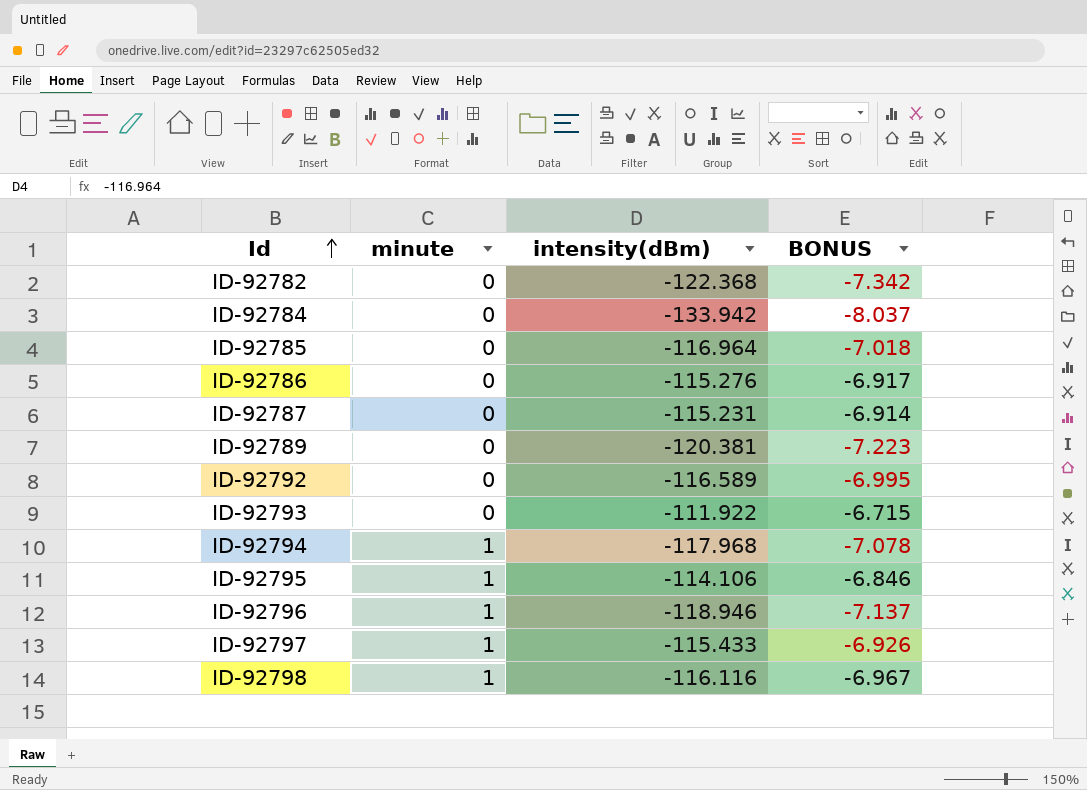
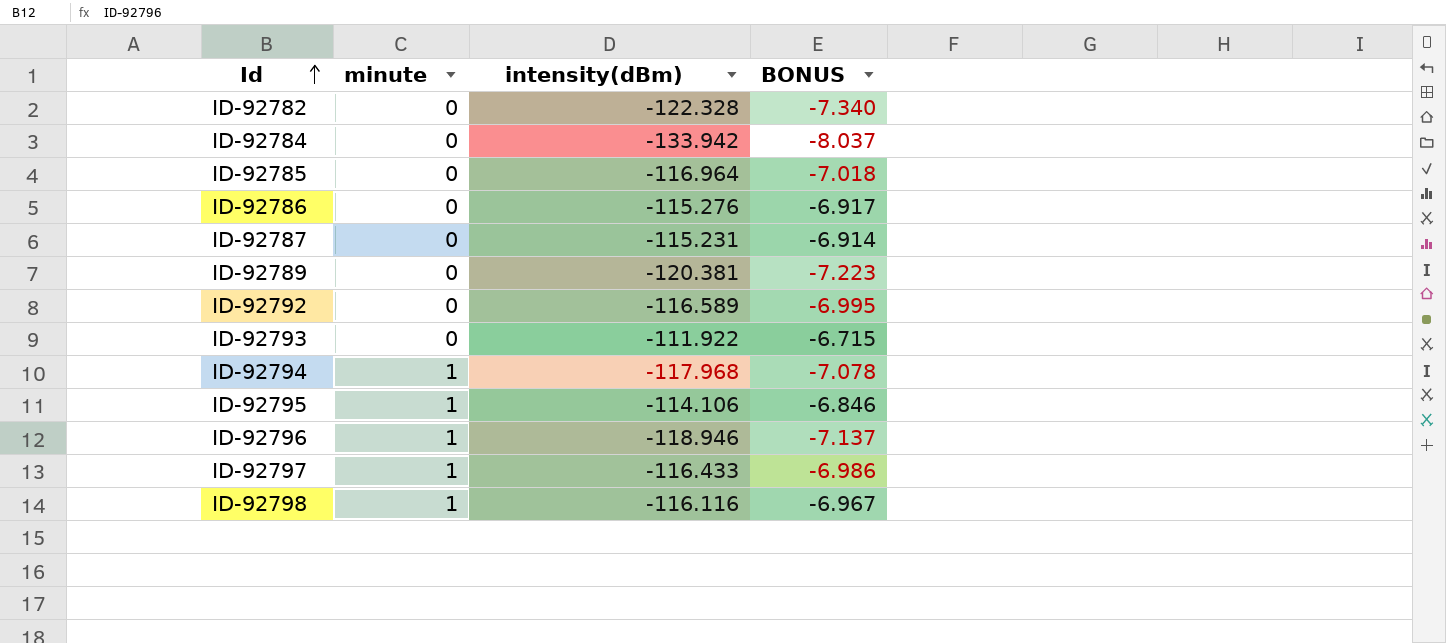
ID-92782 | intensity(dBm): -122.368 -> -122.328
ID-92782 | BONUS: -7.342 -> -7.340
ID-92797 | intensity(dBm): -115.433 -> -116.433
ID-92797 | BONUS: -6.926 -> -6.986

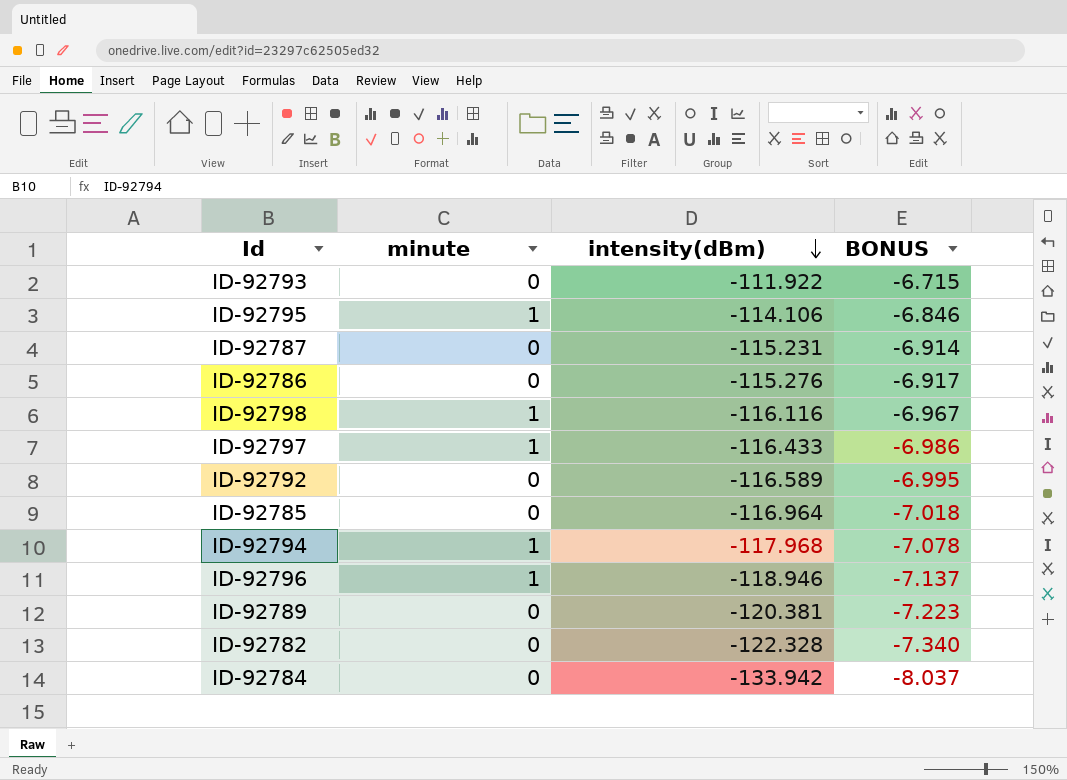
row order: Id ascending -> intensity(dBm) descending

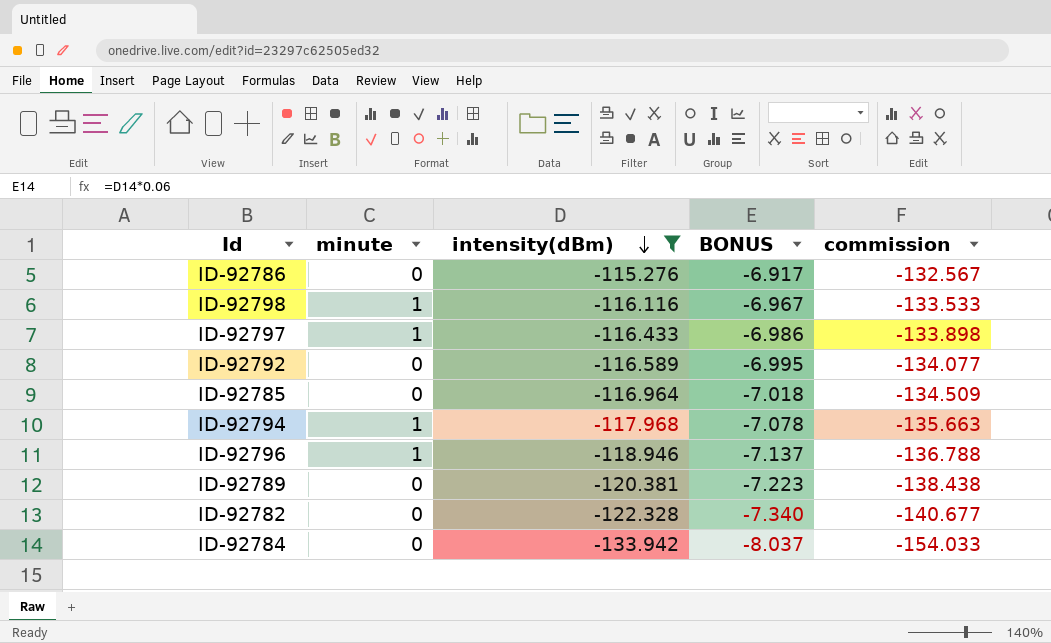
filter: none -> intensity(dBm) <= -115.276
column commission | formula: none -> [intensity(dBm)] * 1.15

